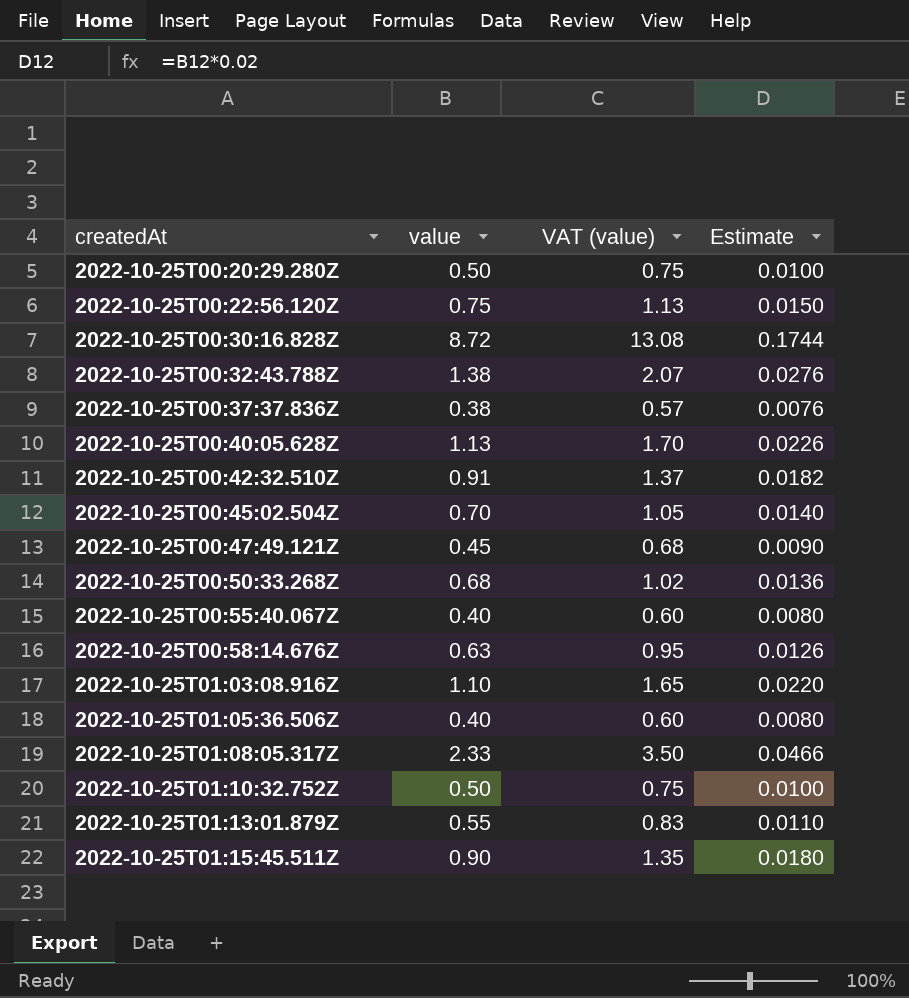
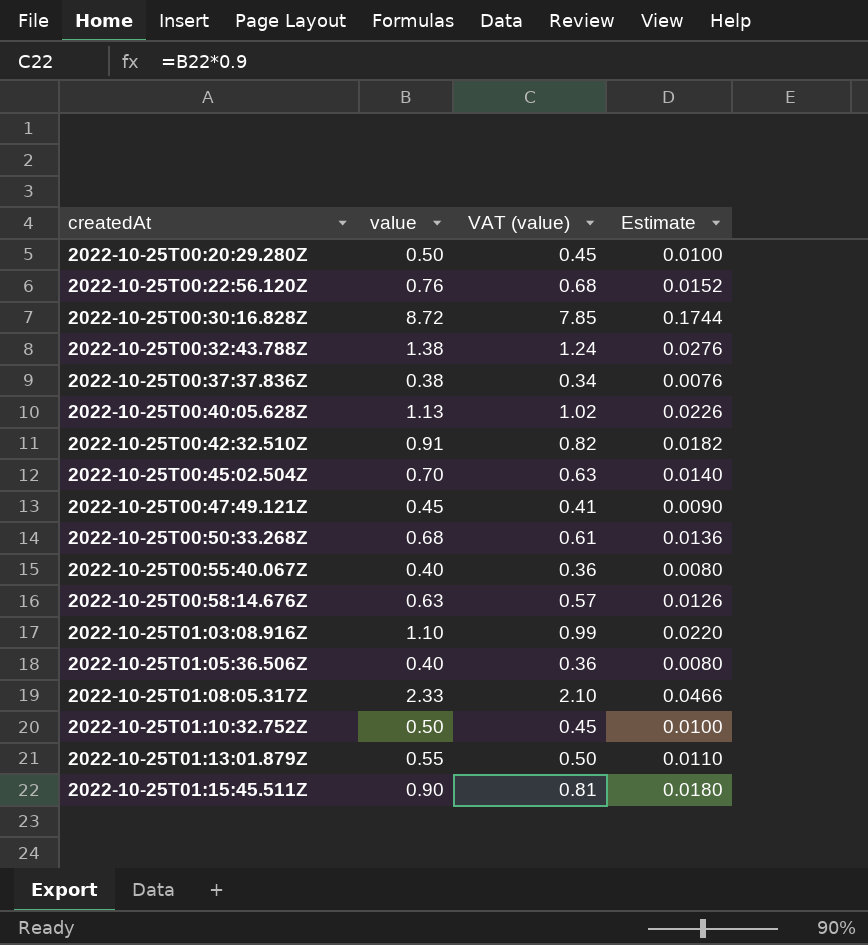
column VAT (value) | formula: [value] * 1.5 -> [value] * 0.9
2022-10-25T00:22:56.120Z | value: 0.75 -> 0.76
2022-10-25T00:22:56.120Z | Estimate: 0.0150 -> 0.0152

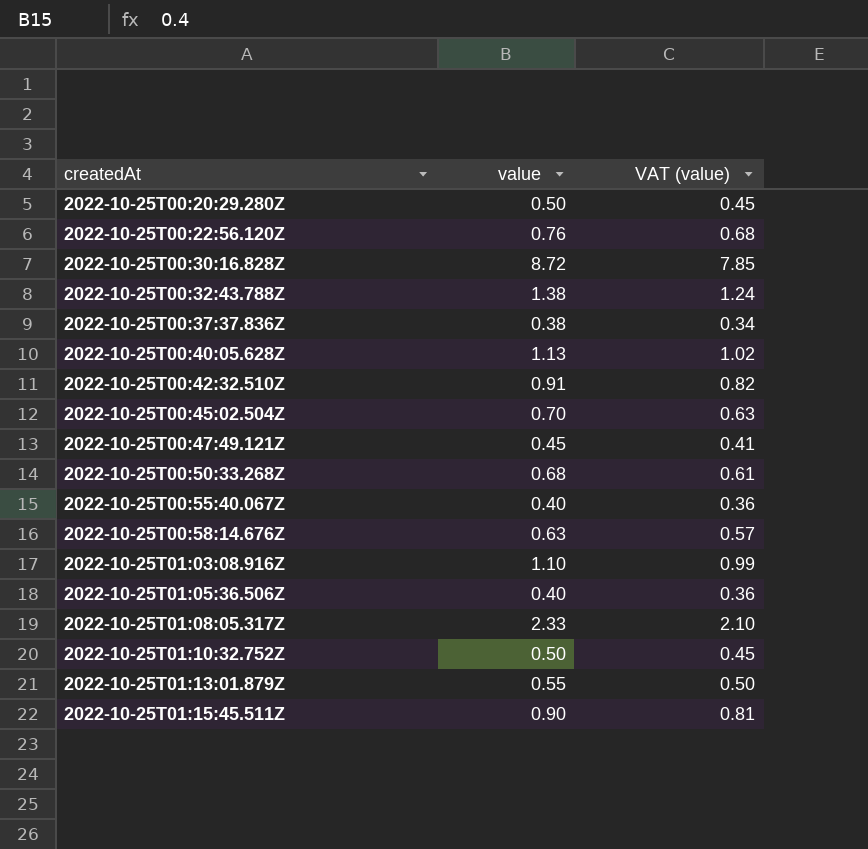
column Estimate | formula: [value] * 0.02 -> none

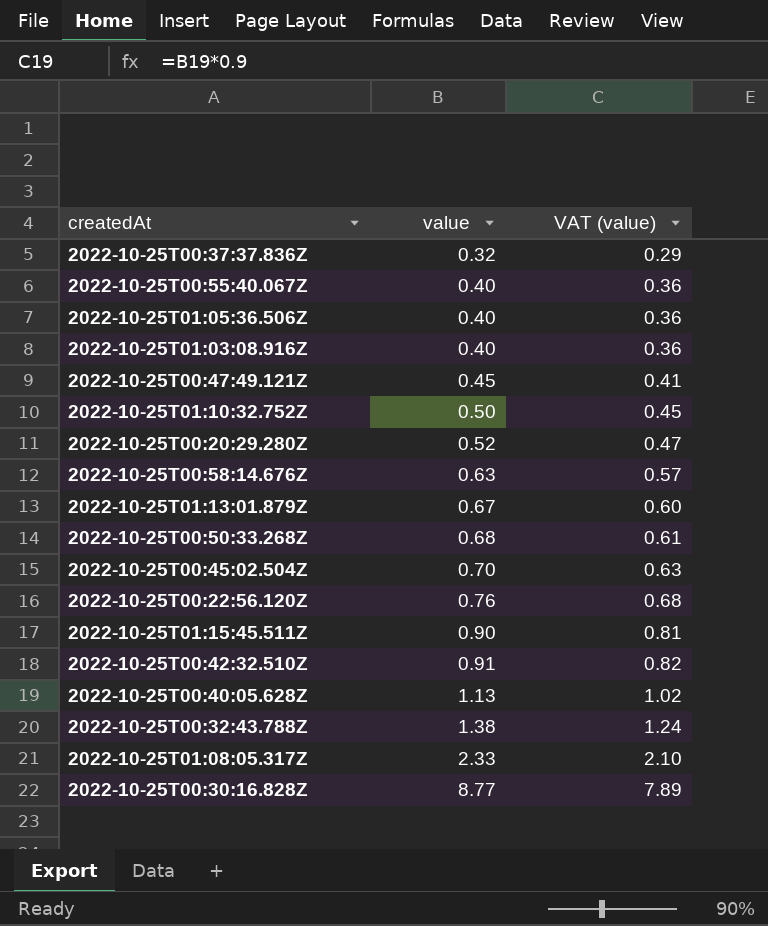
row order: createdAt ascending -> value ascending
2022-10-25T00:37:37.836Z | value: 0.38 -> 0.32
2022-10-25T00:37:37.836Z | VAT (value): 0.34 -> 0.29
2022-10-25T01:03:08.916Z | value: 1.10 -> 0.40
2022-10-25T01:03:08.916Z | VAT (value): 0.99 -> 0.36
2022-10-25T00:20:29.280Z | value: 0.50 -> 0.52
2022-10-25T00:20:29.280Z | VAT (value): 0.45 -> 0.47
2022-10-25T01:13:01.879Z | value: 0.55 -> 0.67
2022-10-25T01:13:01.879Z | VAT (value): 0.50 -> 0.60
2022-10-25T00:30:16.828Z | value: 8.72 -> 8.77
2022-10-25T00:30:16.828Z | VAT (value): 7.85 -> 7.89

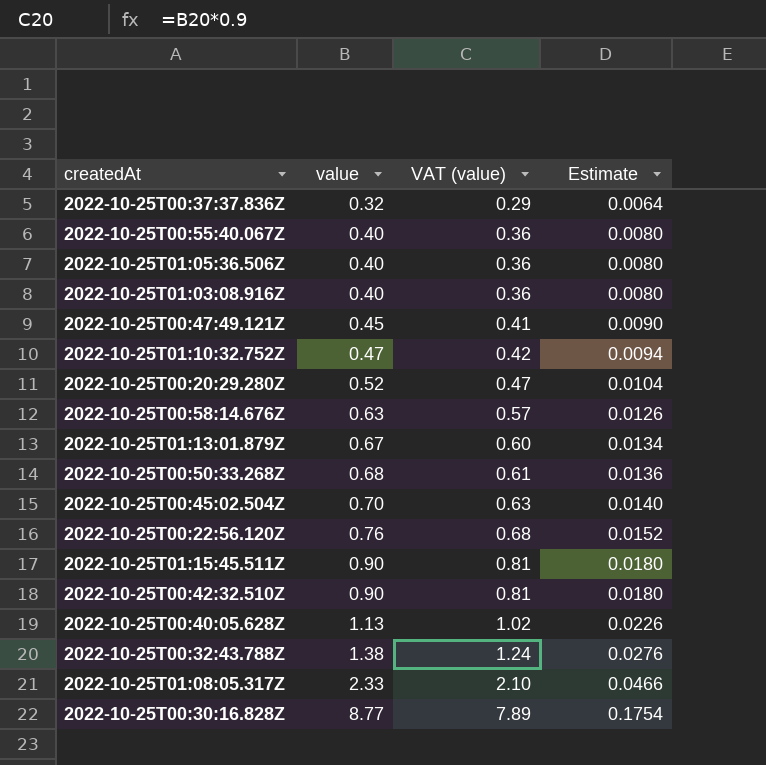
column Estimate | formula: none -> [value] * 0.02
2022-10-25T01:10:32.752Z | value: 0.50 -> 0.47
2022-10-25T01:10:32.752Z | VAT (value): 0.45 -> 0.42
2022-10-25T00:42:32.510Z | value: 0.91 -> 0.90
2022-10-25T00:42:32.510Z | VAT (value): 0.82 -> 0.81

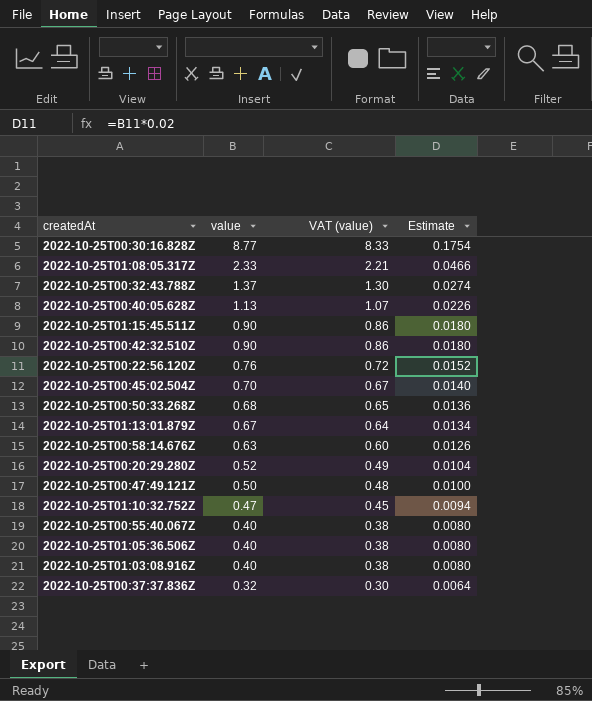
row order: value ascending -> value descending
column VAT (value) | formula: [value] * 0.9 -> [value] * 0.95
2022-10-25T00:32:43.788Z | value: 1.38 -> 1.37
2022-10-25T00:32:43.788Z | Estimate: 0.0276 -> 0.0274
2022-10-25T00:47:49.121Z | value: 0.45 -> 0.50
2022-10-25T00:47:49.121Z | Estimate: 0.0090 -> 0.0100

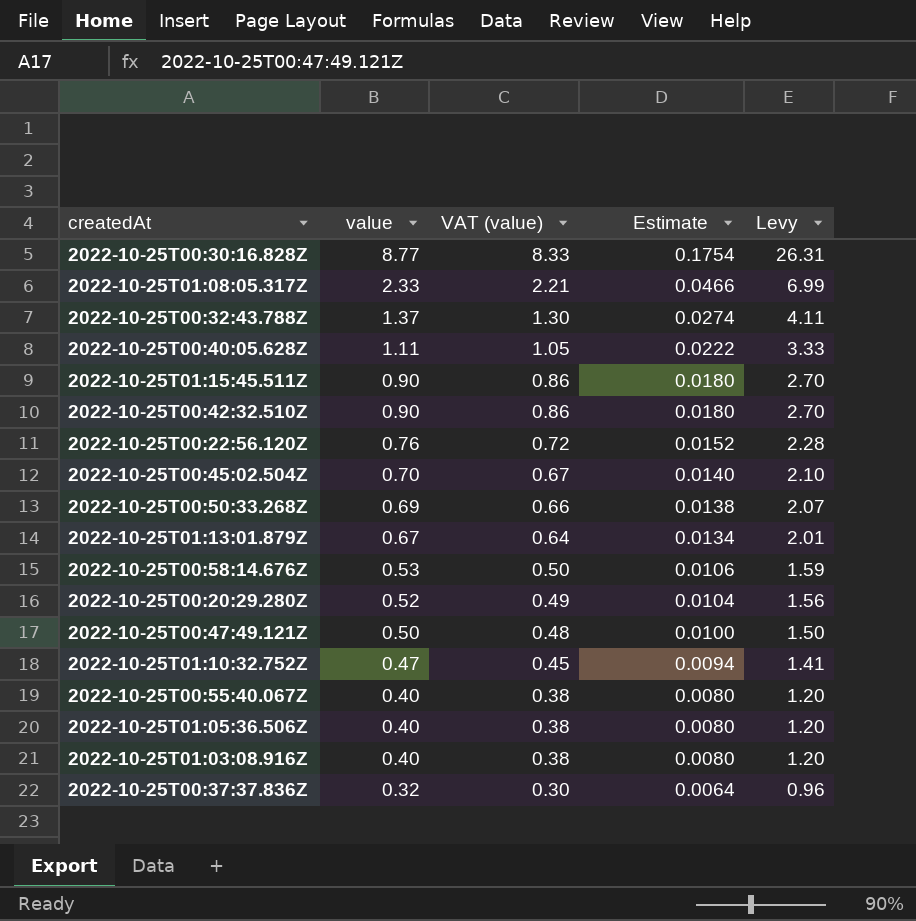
column Levy | formula: none -> [value] * 3
2022-10-25T00:40:05.628Z | value: 1.13 -> 1.11
2022-10-25T00:40:05.628Z | VAT (value): 1.07 -> 1.05
2022-10-25T00:40:05.628Z | Estimate: 0.0226 -> 0.0222
2022-10-25T00:50:33.268Z | value: 0.68 -> 0.69
2022-10-25T00:50:33.268Z | VAT (value): 0.65 -> 0.66
2022-10-25T00:50:33.268Z | Estimate: 0.0136 -> 0.0138
2022-10-25T00:58:14.676Z | value: 0.63 -> 0.53
2022-10-25T00:58:14.676Z | VAT (value): 0.60 -> 0.50
2022-10-25T00:58:14.676Z | Estimate: 0.0126 -> 0.0106

